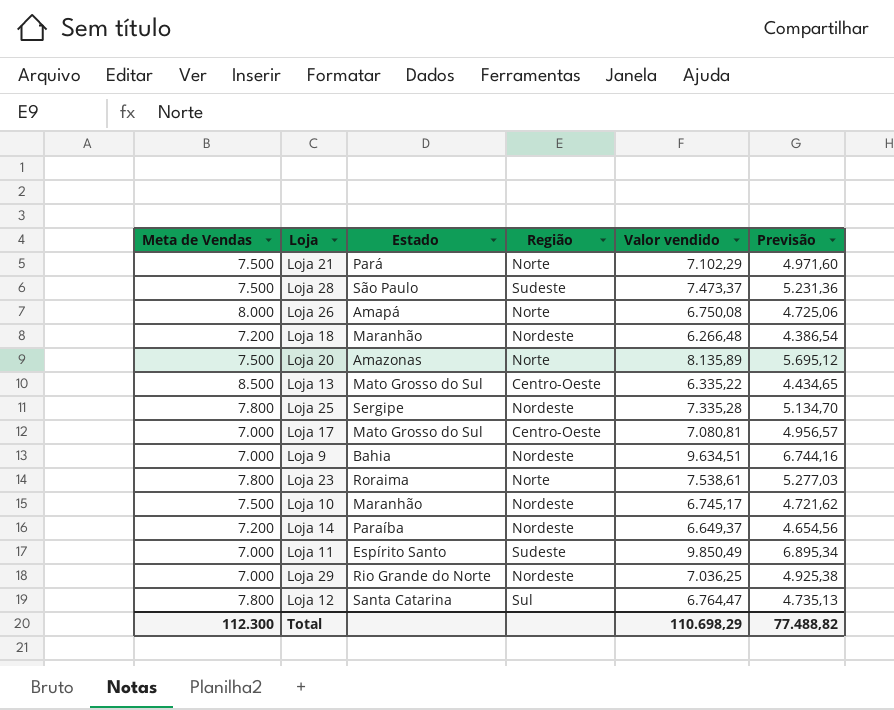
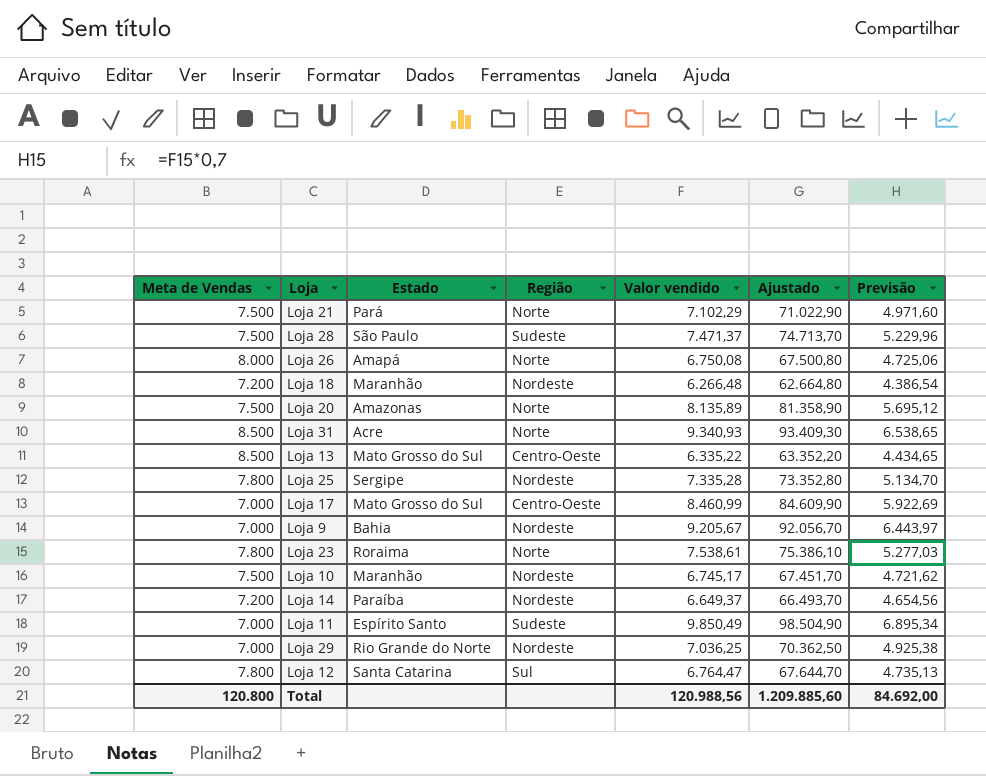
column Ajustado | formula: none -> [Valor vendido] * 10
Loja 28 | Valor vendido: 7.473,37 -> 7.471,37
Loja 28 | Previsão: 5.231,36 -> 5.229,96
row Loja 31: none -> 8.500 | Acre | Norte | 9.340,93 | 93.409,30 | 6.538,65
Loja 17 | Valor vendido: 7.080,81 -> 8.460,99
Loja 17 | Previsão: 4.956,57 -> 5.922,69
Loja 9 | Valor vendido: 9.634,51 -> 9.205,67
Loja 9 | Previsão: 6.744,16 -> 6.443,97
Total | Meta de Vendas: 112.300 -> 120.800
Total | Valor vendido: 110.698,29 -> 120.988,56
Total | Previsão: 77.488,82 -> 84.692,00

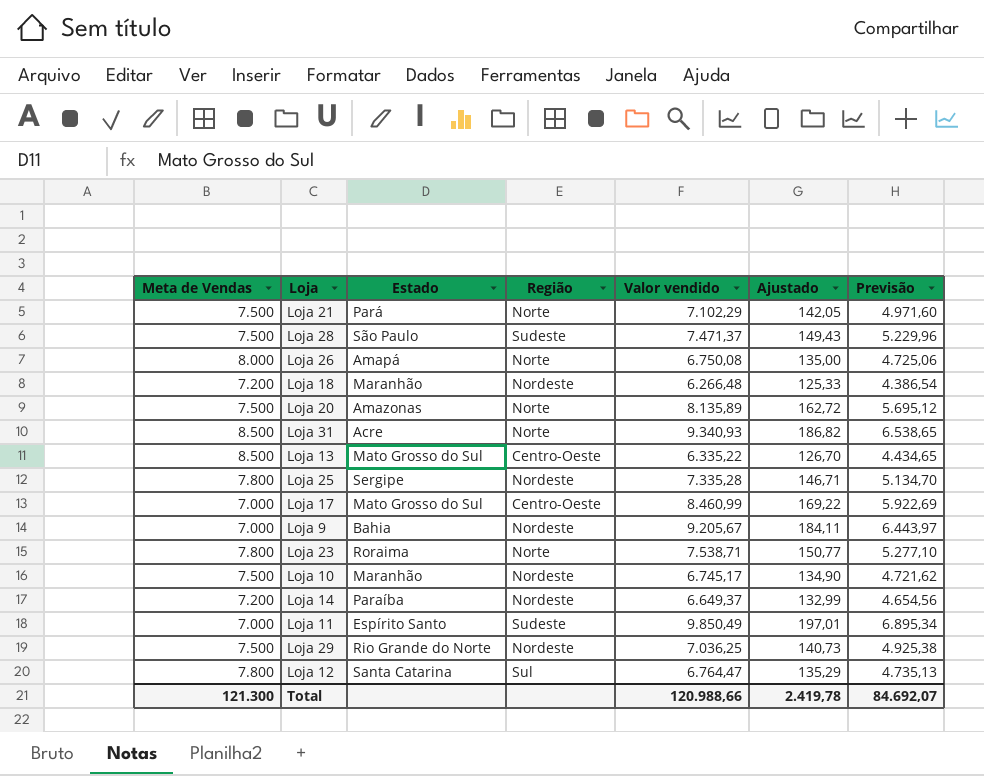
column Ajustado | formula: [Valor vendido] * 10 -> [Valor vendido] * 0,02
Loja 23 | Valor vendido: 7.538,61 -> 7.538,71
Loja 23 | Previsão: 5.277,03 -> 5.277,10
Loja 29 | Meta de Vendas: 7.000 -> 7.500
Total | Meta de Vendas: 120.800 -> 121.300
Total | Valor vendido: 120.988,56 -> 120.988,66
Total | Ajustado: 1.209.885,60 -> 2.419,78
Total | Previsão: 84.692,00 -> 84.692,07

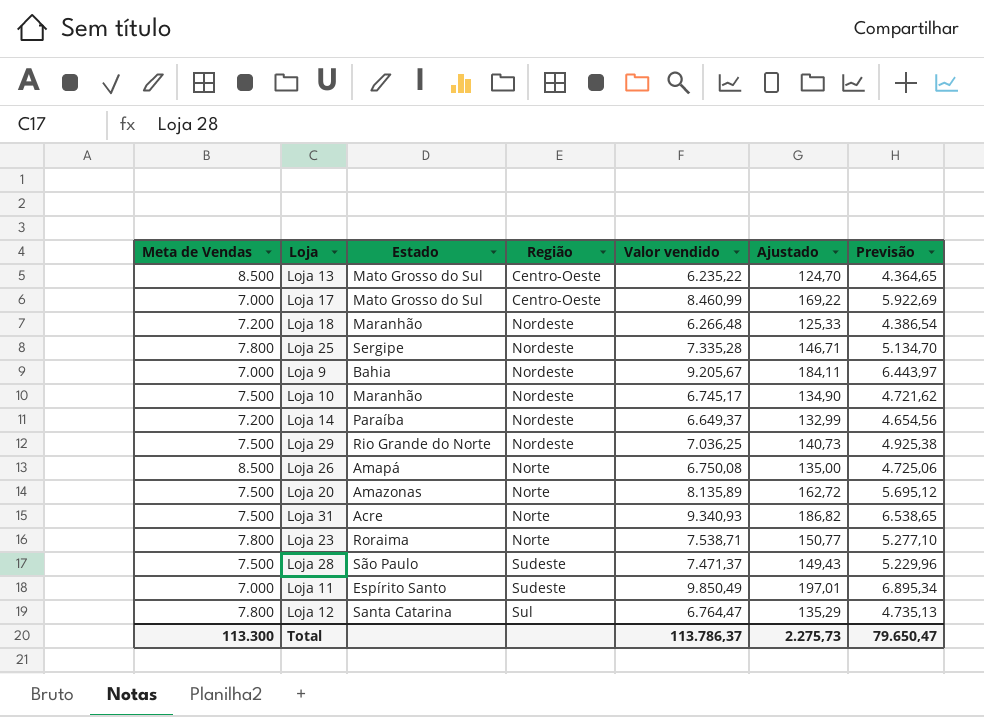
row order: none -> Região ascending
row Loja 21: 7.500 | Pará | Norte | 7.102,29 | 142,05 | 4.971,60 -> none
Loja 13 | Valor vendido: 6.335,22 -> 6.235,22
Loja 13 | Ajustado: 126,70 -> 124,70
Loja 13 | Previsão: 4.434,65 -> 4.364,65
Loja 26 | Meta de Vendas: 8.000 -> 8.500
Loja 31 | Meta de Vendas: 8.500 -> 7.500
Total | Meta de Vendas: 121.300 -> 113.300
Total | Valor vendido: 120.988,66 -> 113.786,37
Total | Ajustado: 2.419,78 -> 2.275,73
Total | Previsão: 84.692,07 -> 79.650,47

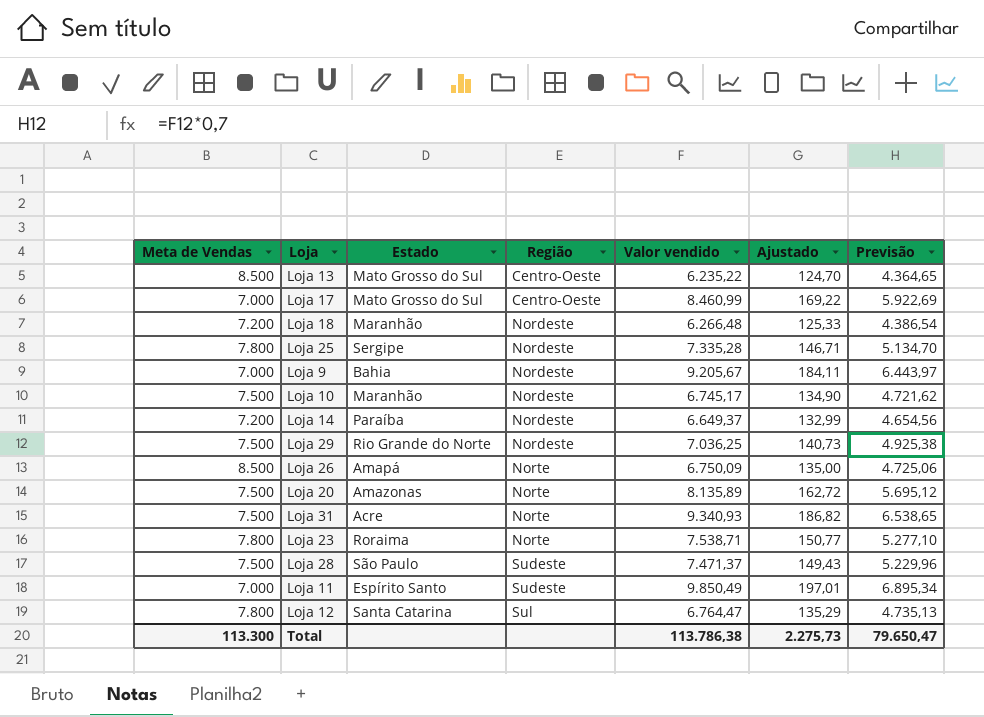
Loja 26 | Valor vendido: 6.750,08 -> 6.750,09
Total | Valor vendido: 113.786,37 -> 113.786,38

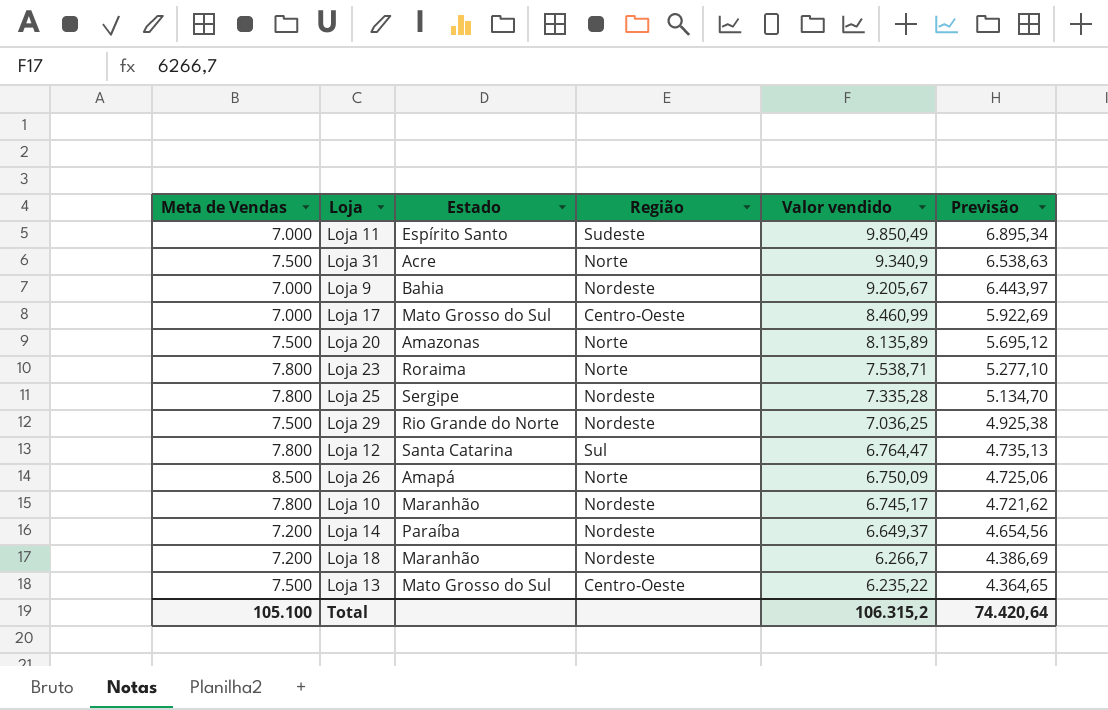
row order: Região ascending -> Valor vendido descending
column Ajustado | formula: [Valor vendido] * 0,02 -> none
row Loja 28: 7.500 | São Paulo | Sudeste | 7.471,37 | 149,43 | 5.229,96 -> none
Loja 31 | Valor vendido: 9.340,93 -> 9.340,9
Loja 31 | Previsão: 6.538,65 -> 6.538,63
Loja 10 | Meta de Vendas: 7.500 -> 7.800
Loja 18 | Valor vendido: 6.266,48 -> 6.266,7
Loja 18 | Previsão: 4.386,54 -> 4.386,69
Loja 13 | Meta de Vendas: 8.500 -> 7.500
Total | Meta de Vendas: 113.300 -> 105.100
Total | Valor vendido: 113.786,38 -> 106.315,2
Total | Previsão: 79.650,47 -> 74.420,64

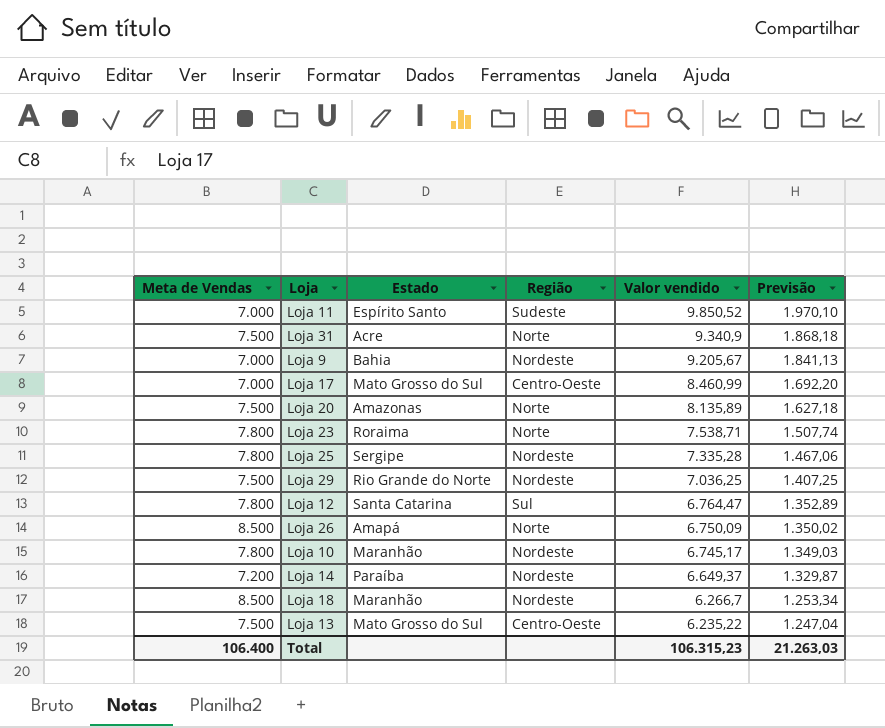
column Previsão | formula: [Valor vendido] * 0,7 -> [Valor vendido] * 0,2
Loja 11 | Valor vendido: 9.850,49 -> 9.850,52
Loja 18 | Meta de Vendas: 7.200 -> 8.500
Total | Meta de Vendas: 105.100 -> 106.400
Total | Valor vendido: 106.315,2 -> 106.315,23
Total | Previsão: 74.420,64 -> 21.263,03

